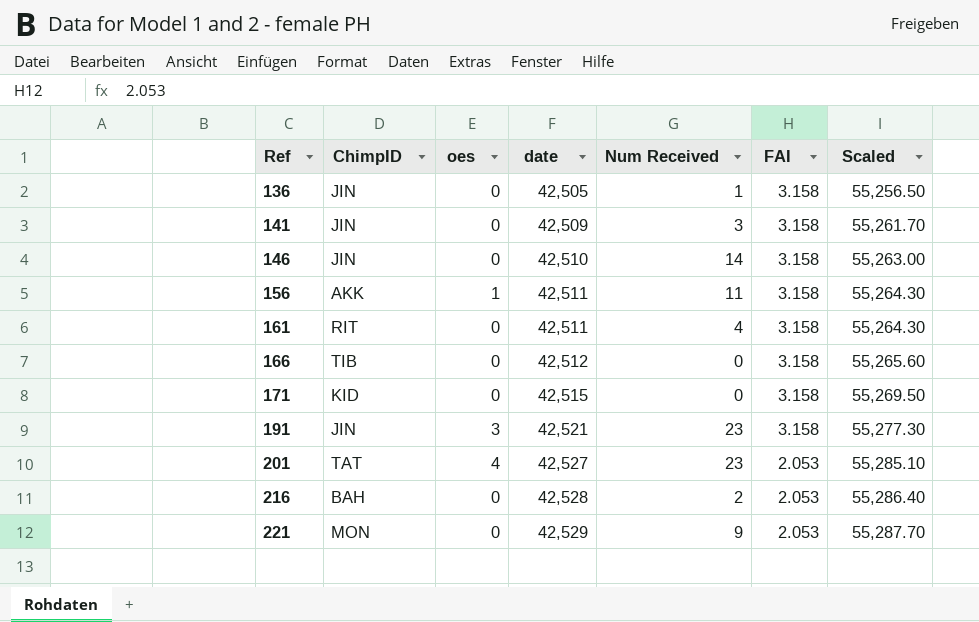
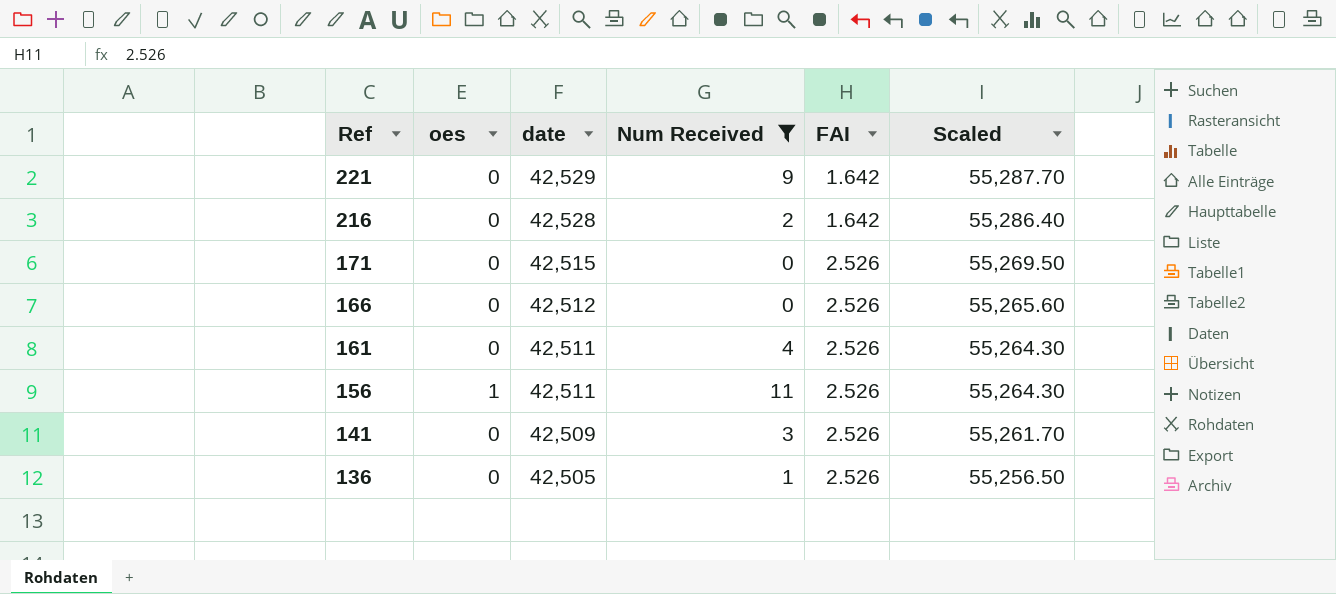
filter: none -> Num Received <= 11
row order: Ref ascending -> Ref descending
column ChimpID | position: 2 -> none
221 | FAI: 2.053 -> 1.642
216 | FAI: 2.053 -> 1.642
171 | FAI: 3.158 -> 2.526
166 | FAI: 3.158 -> 2.526
161 | FAI: 3.158 -> 2.526
156 | FAI: 3.158 -> 2.526
141 | FAI: 3.158 -> 2.526
136 | FAI: 3.158 -> 2.526

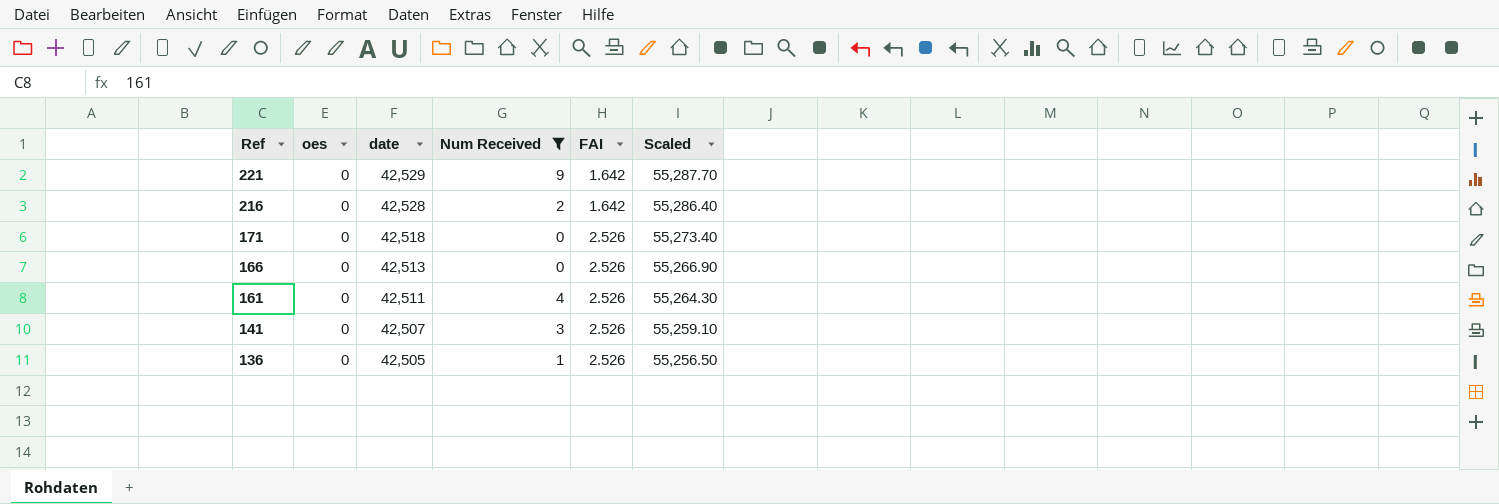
row 156: 1 | 42,511 | 11 | 2.526 | 55,264.30 -> none
171 | date: 42,515 -> 42,518
171 | Scaled: 55,269.50 -> 55,273.40
166 | date: 42,512 -> 42,513
166 | Scaled: 55,265.60 -> 55,266.90
141 | date: 42,509 -> 42,507
141 | Scaled: 55,261.70 -> 55,259.10

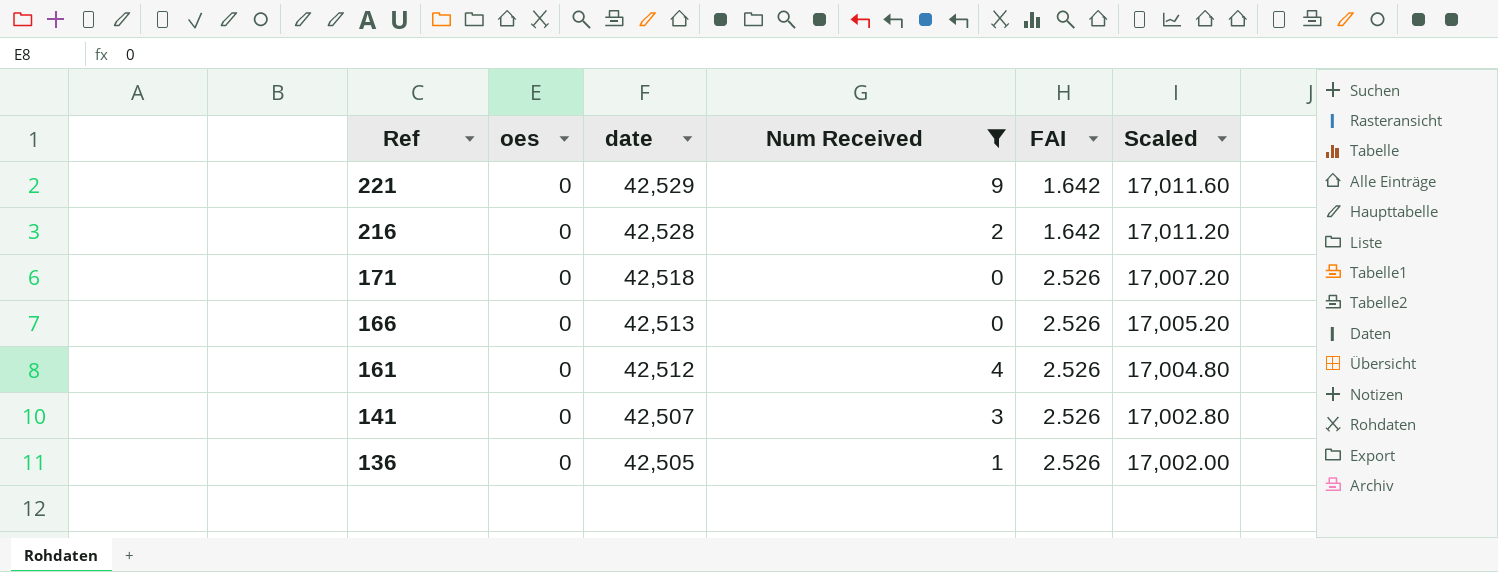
column Scaled | formula: [date] * 1.3 -> [date] * 0.4
161 | date: 42,511 -> 42,512

